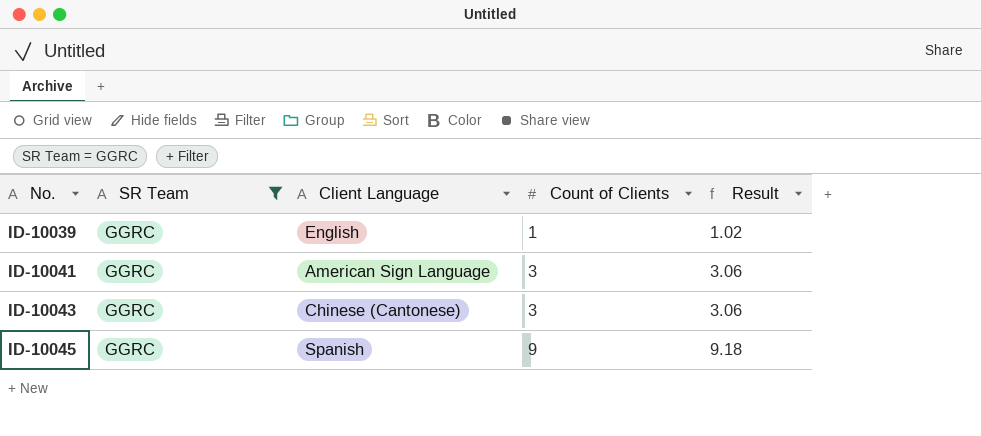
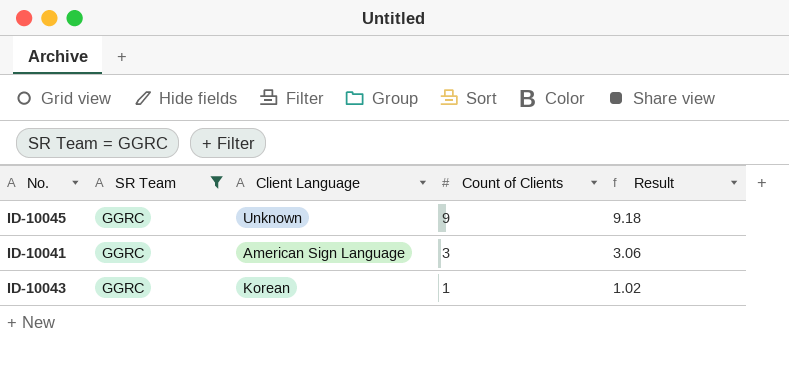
row order: No. ascending -> Count of Clients descending
row ID-10039: GGRC | English | 1 | 1.02 -> none
ID-10045 | Client Language: Spanish -> Unknown
ID-10043 | Client Language: Chinese (Cantonese) -> Korean
ID-10043 | Count of Clients: 3 -> 1
ID-10043 | Result: 3.06 -> 1.02

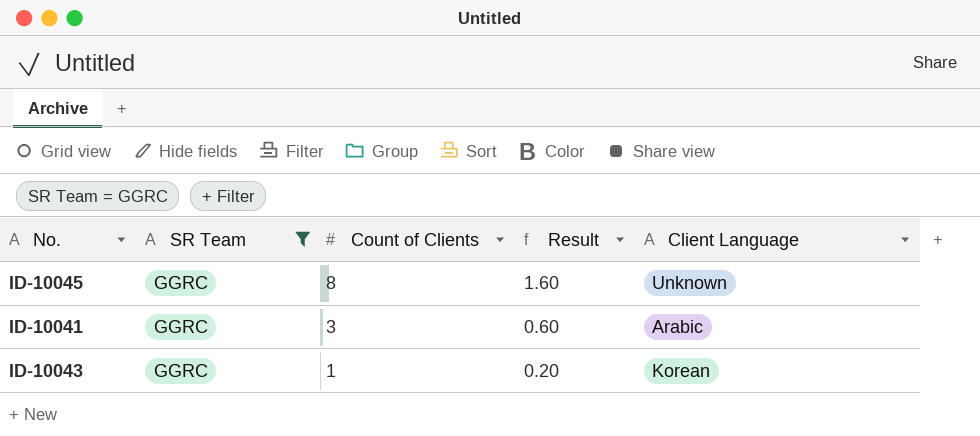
column Result | formula: [Count of Clients] * 1.02 -> [Count of Clients] * 0.2
column Client Language | position: 3 -> 5
ID-10045 | Count of Clients: 9 -> 8
ID-10041 | Client Language: American Sign Language -> Arabic

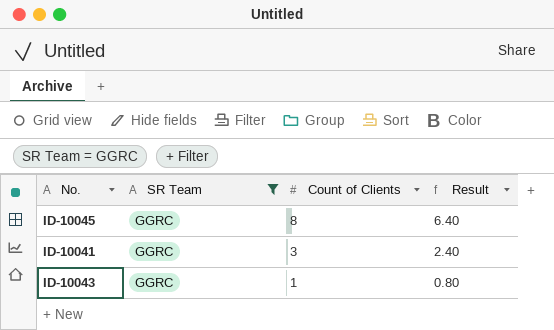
column Client Language | position: 5 -> none
column Result | formula: [Count of Clients] * 0.2 -> [Count of Clients] * 0.8

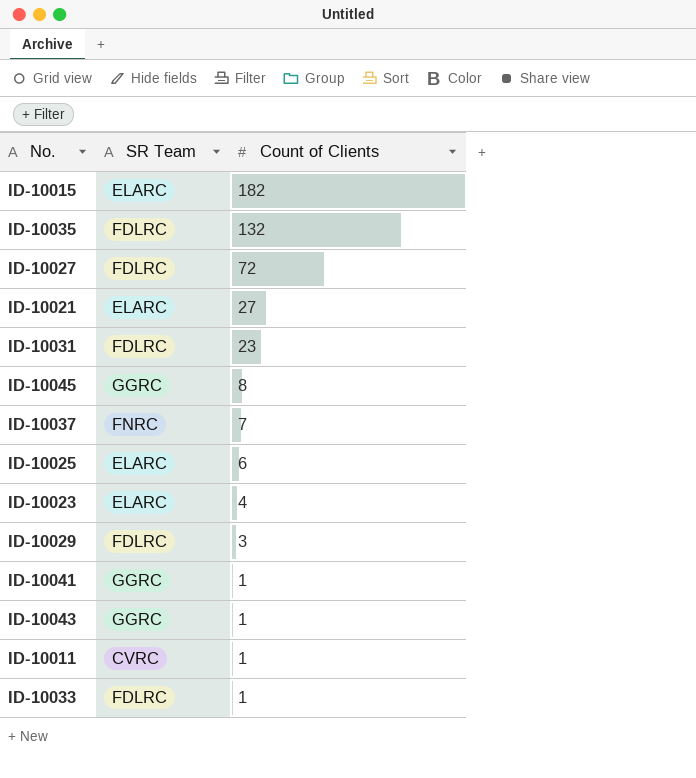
filter: SR Team = GGRC -> none
column Result | formula: [Count of Clients] * 0.8 -> none
ID-10041 | Count of Clients: 3 -> 1

